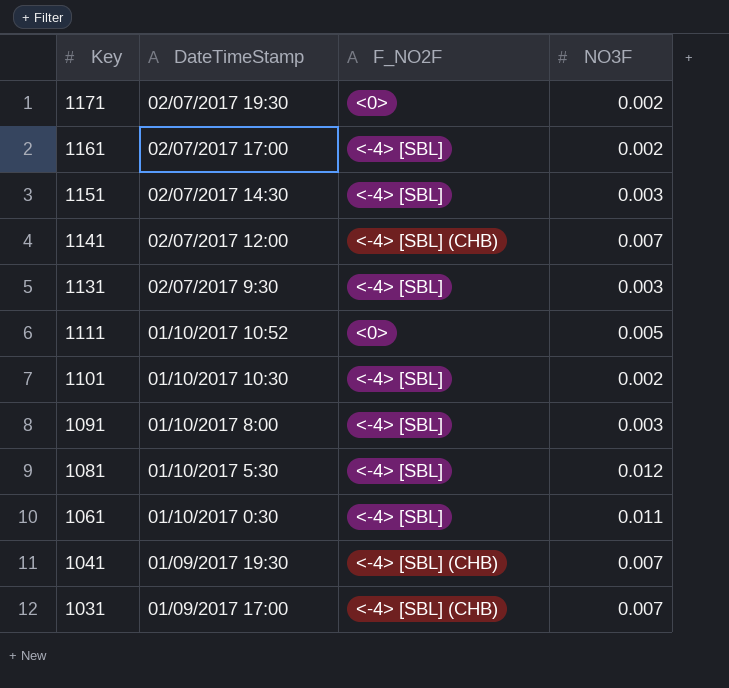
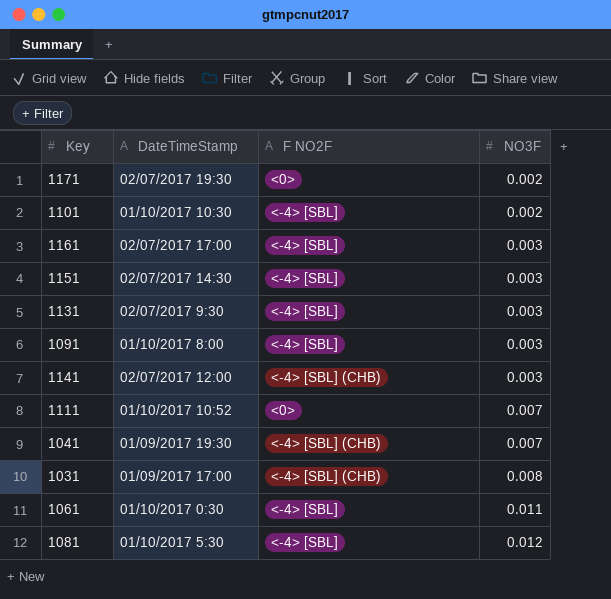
row order: Key descending -> NO3F ascending
column name: F_NO2F -> F NO2F
1161 | NO3F: 0.002 -> 0.003
1141 | NO3F: 0.007 -> 0.003
1111 | NO3F: 0.005 -> 0.007
1031 | NO3F: 0.007 -> 0.008

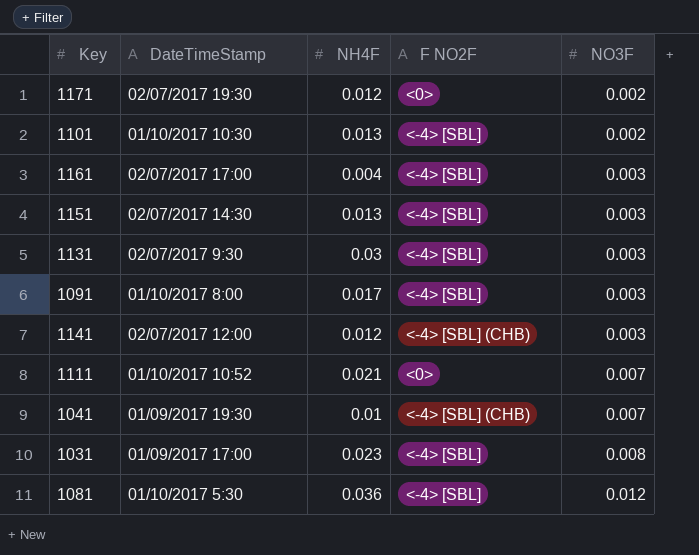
column NH4F | position: none -> 3
row 1061: 01/10/2017 0:30 | <-4> [SBL] | 0.011 -> none
1031 | F NO2F: <-4> [SBL] (CHB) -> <-4> [SBL]

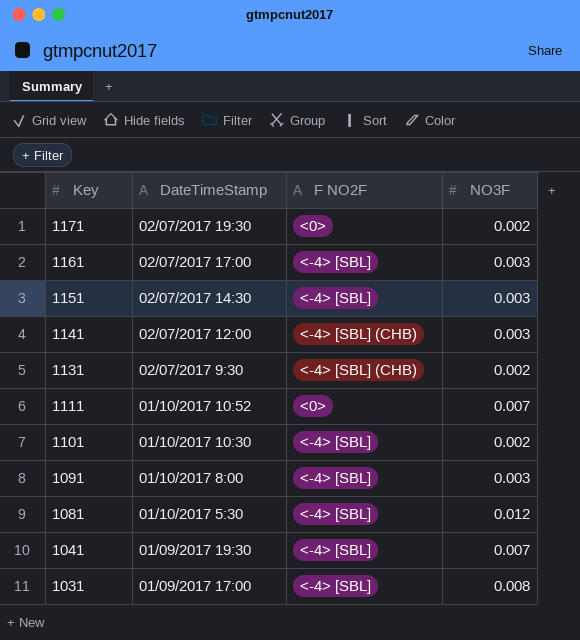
row order: NO3F ascending -> Key descending
column NH4F | position: 3 -> none
1131 | F NO2F: <-4> [SBL] -> <-4> [SBL] (CHB)
1131 | NO3F: 0.003 -> 0.002
1041 | F NO2F: <-4> [SBL] (CHB) -> <-4> [SBL]

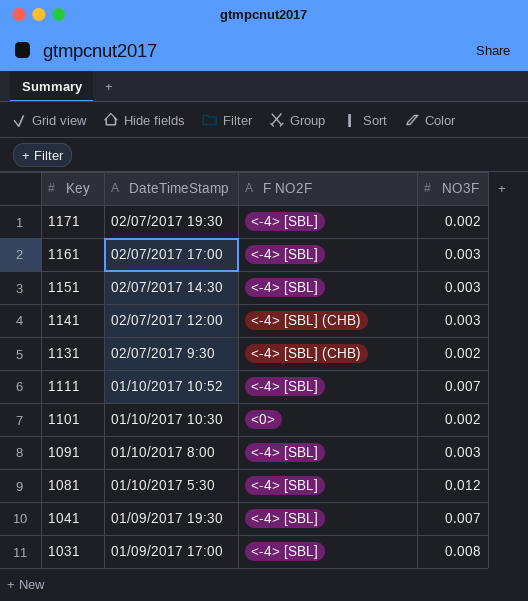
1171 | F NO2F: <0> -> <-4> [SBL]
1111 | F NO2F: <0> -> <-4> [SBL]
1101 | F NO2F: <-4> [SBL] -> <0>

